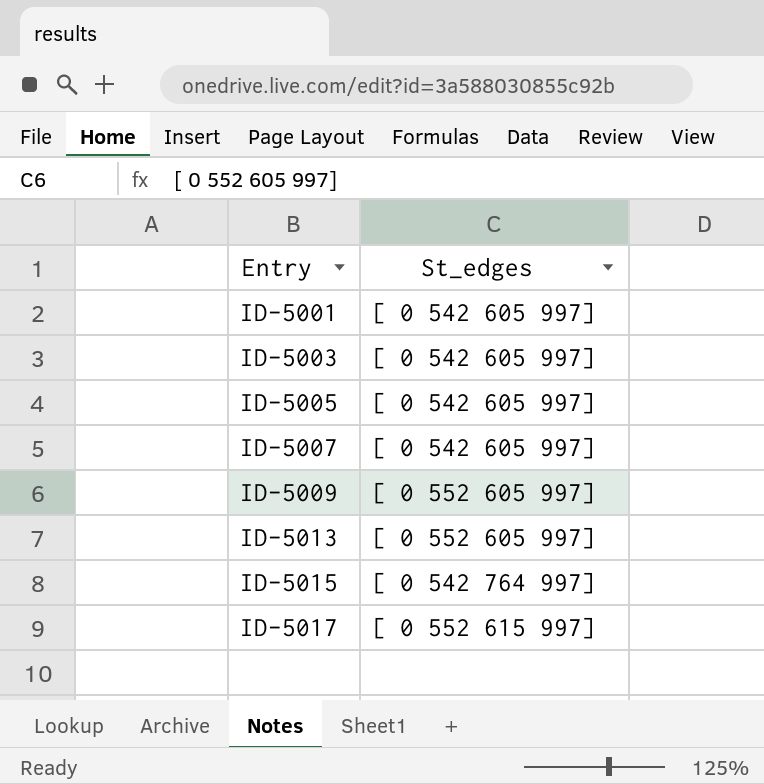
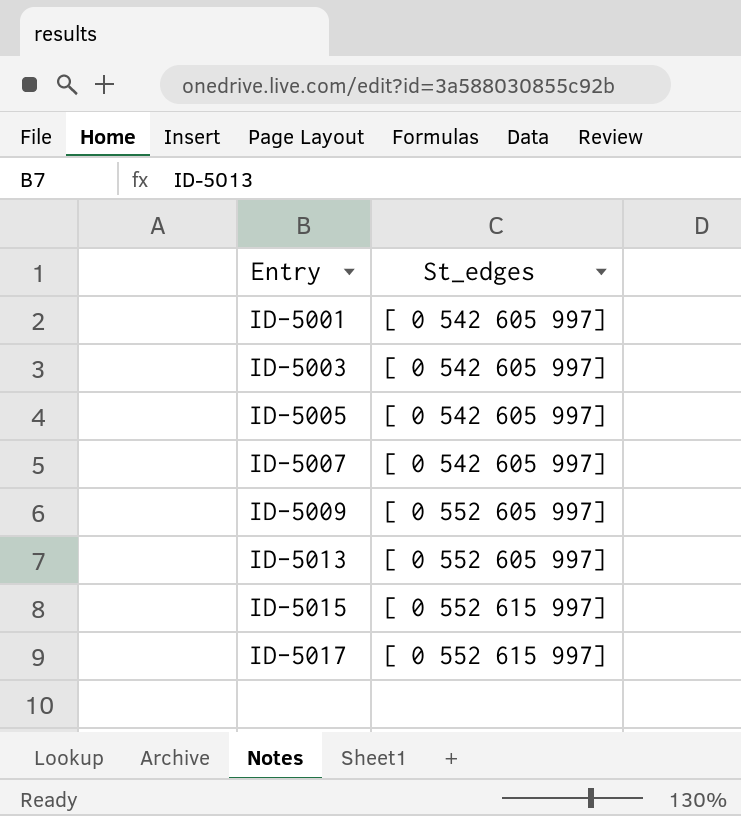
ID-5015 | St_edges: [ 0 542 764 997] -> [ 0 552 615 997]

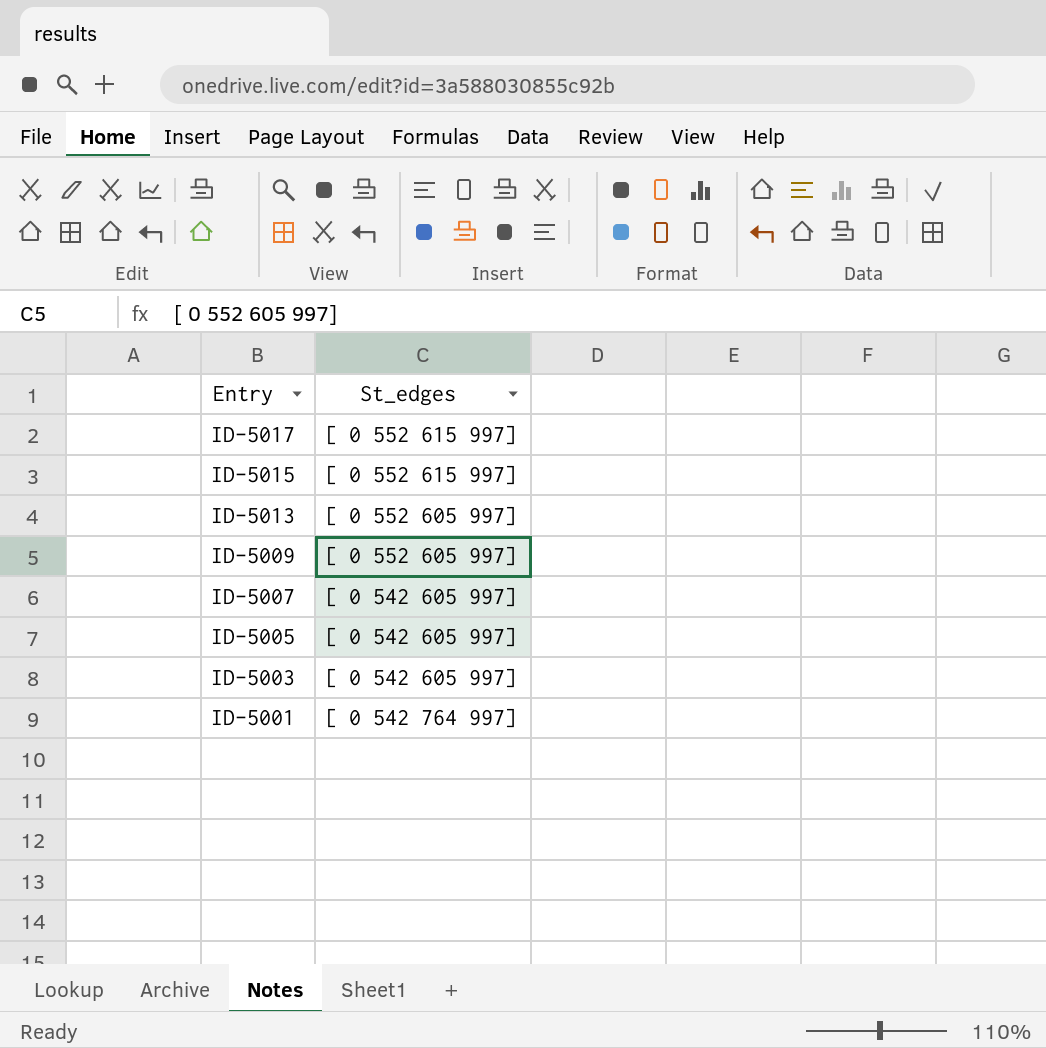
row order: Entry ascending -> Entry descending
ID-5001 | St_edges: [ 0 542 605 997] -> [ 0 542 764 997]

